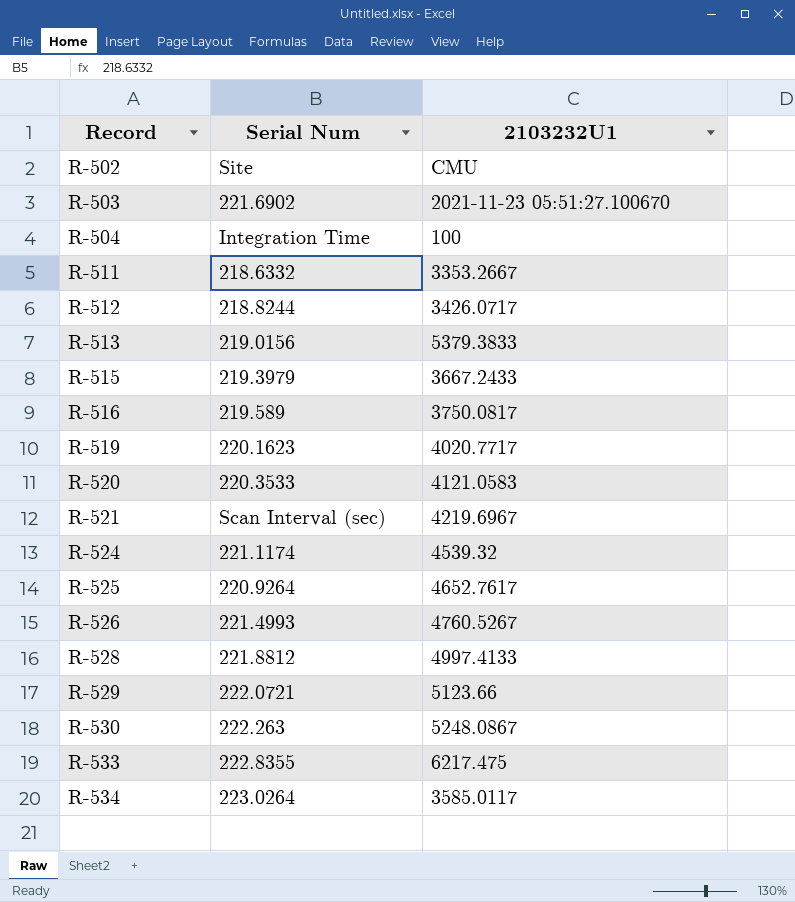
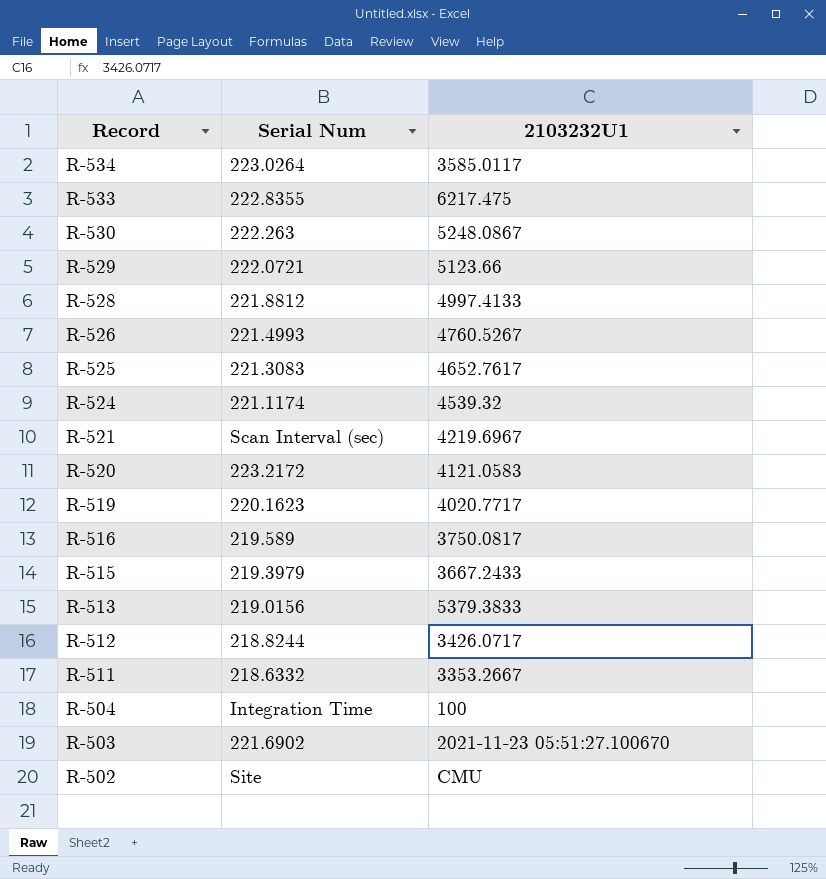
row order: Record ascending -> Record descending
R-525 | Serial Num: 220.9264 -> 221.3083
R-520 | Serial Num: 220.3533 -> 223.2172

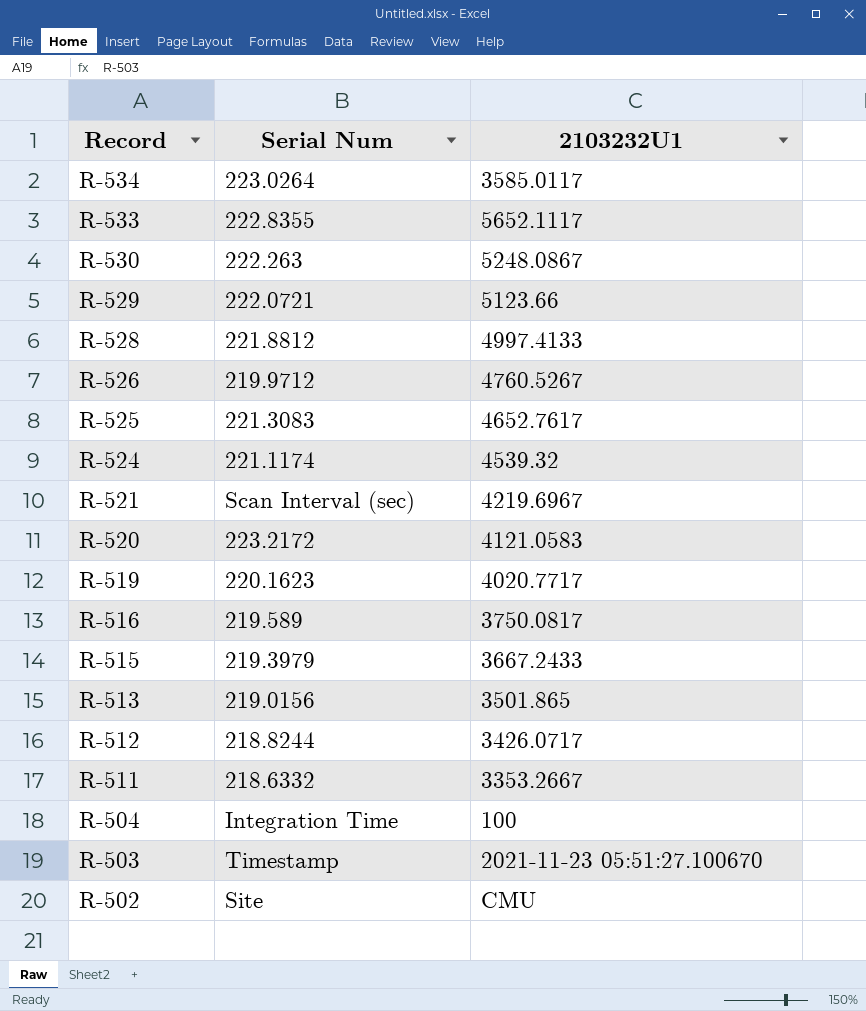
R-533 | 2103232U1: 6217.475 -> 5652.1117
R-526 | Serial Num: 221.4993 -> 219.9712
R-513 | 2103232U1: 5379.3833 -> 3501.865
R-503 | Serial Num: 221.6902 -> Timestamp

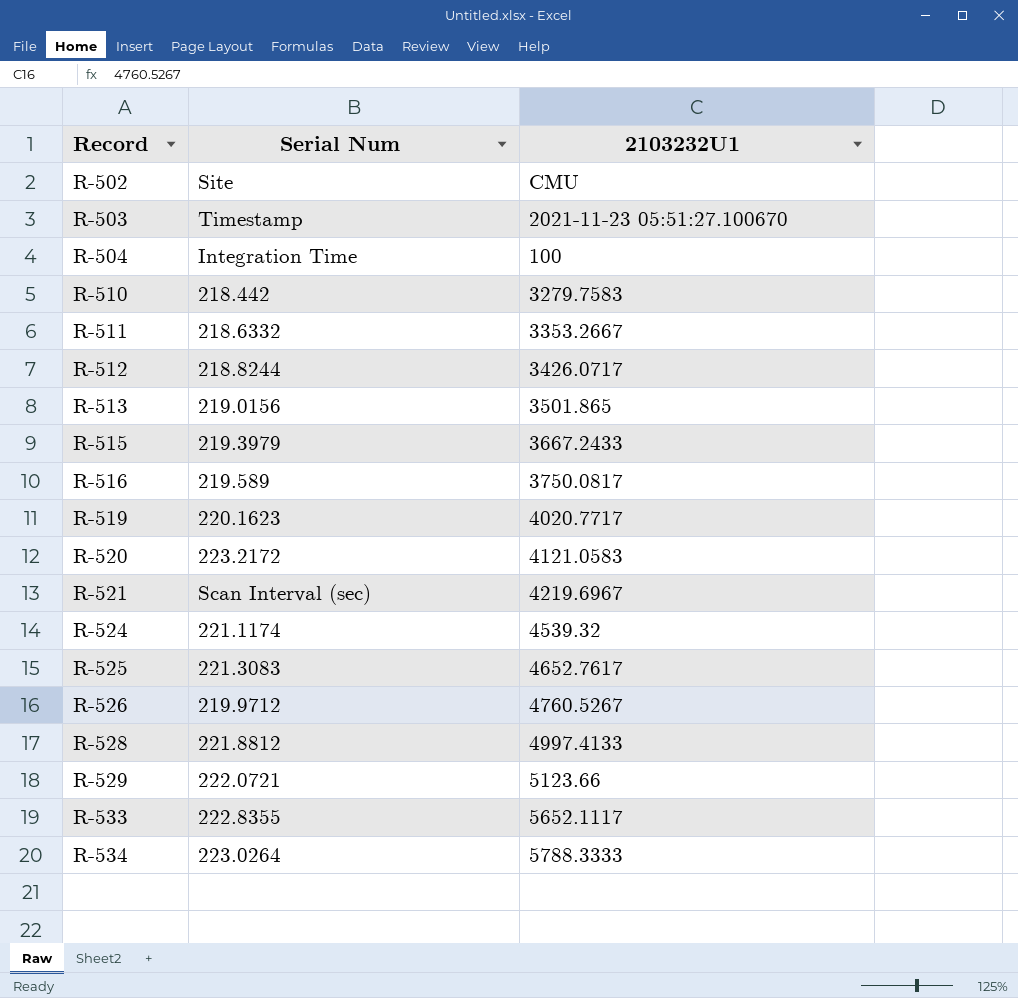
row order: Record descending -> Record ascending
row R-530: 222.263 | 5248.0867 -> none
row R-510: none -> 218.442 | 3279.7583
R-534 | 2103232U1: 3585.0117 -> 5788.3333

